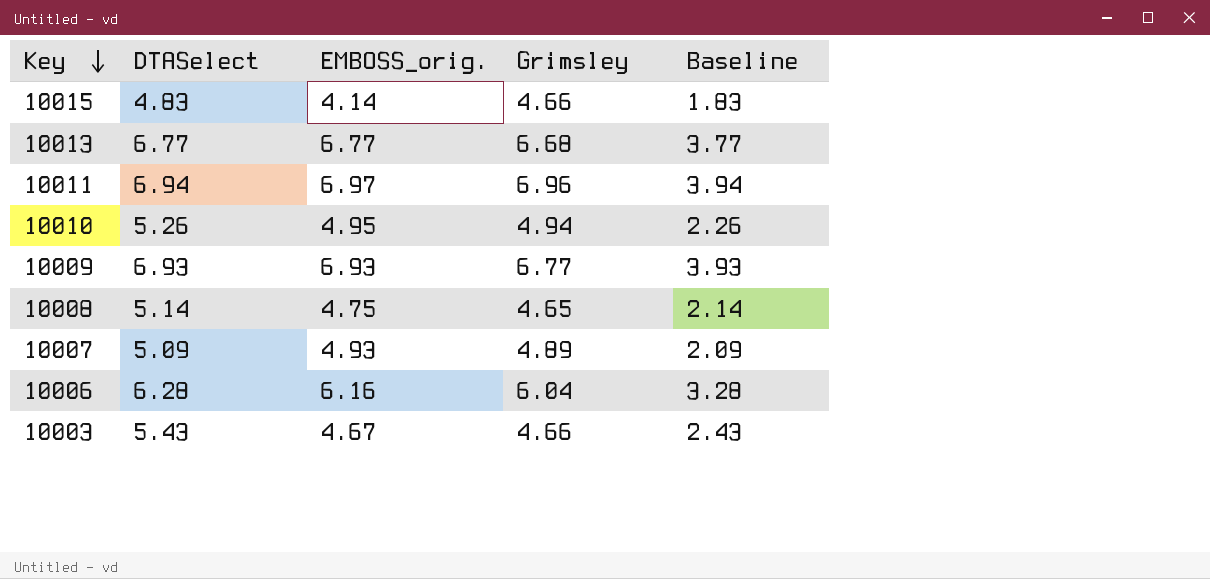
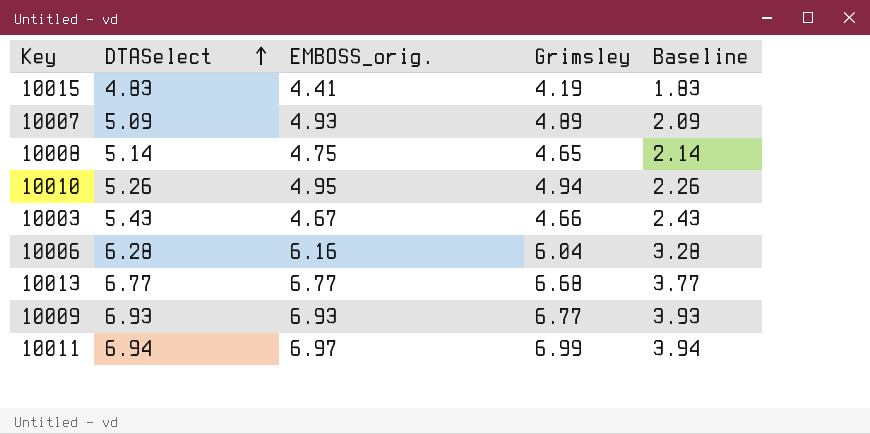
row order: Key descending -> DTASelect ascending
10015 | EMBOSS_orig.: 4.14 -> 4.41
10015 | Grimsley: 4.66 -> 4.19
10011 | Grimsley: 6.96 -> 6.99

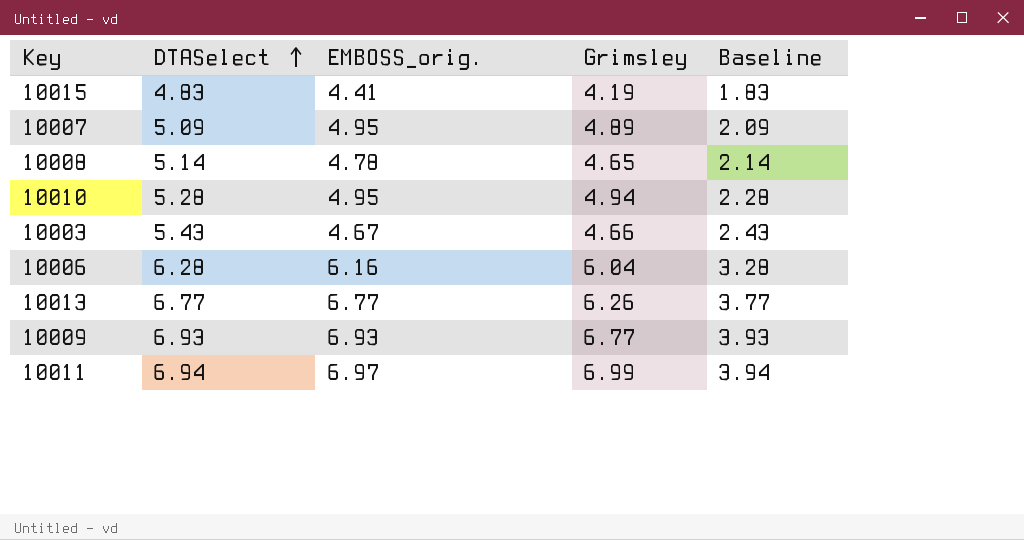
10007 | EMBOSS_orig.: 4.93 -> 4.95
10008 | EMBOSS_orig.: 4.75 -> 4.78
10010 | DTASelect: 5.26 -> 5.28
10010 | Baseline: 2.26 -> 2.28
10013 | Grimsley: 6.68 -> 6.26

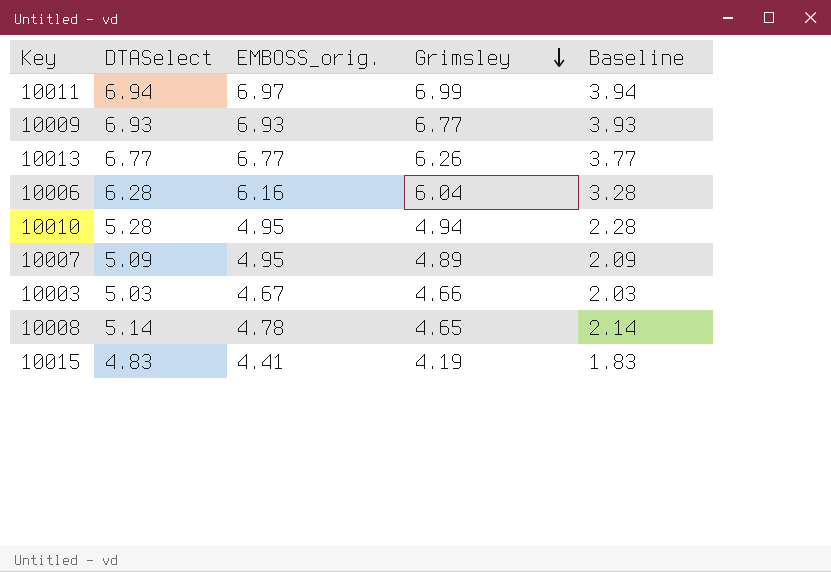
row order: DTASelect ascending -> Grimsley descending
10003 | DTASelect: 5.43 -> 5.03
10003 | Baseline: 2.43 -> 2.03

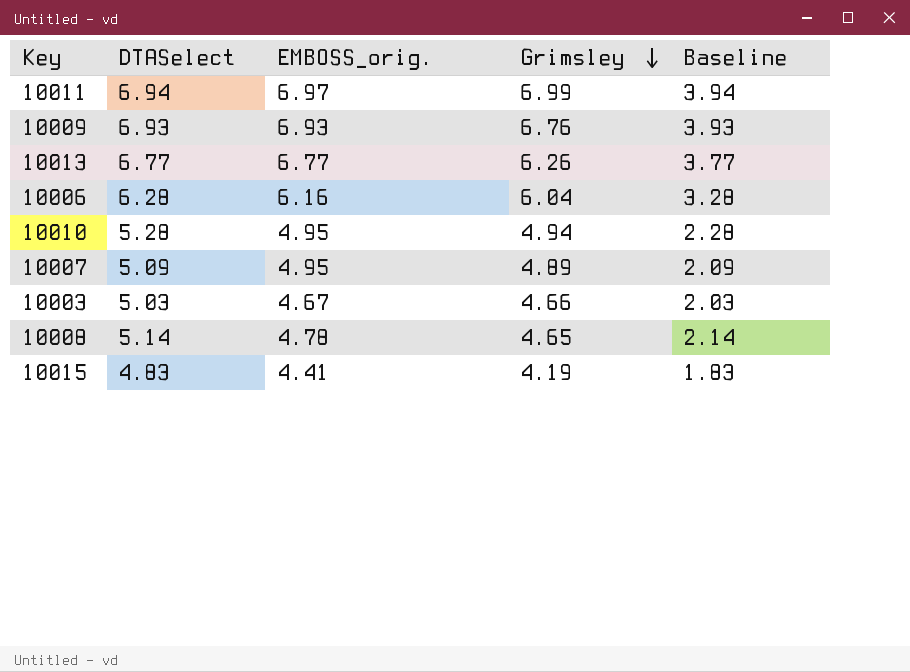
10009 | Grimsley: 6.77 -> 6.76

